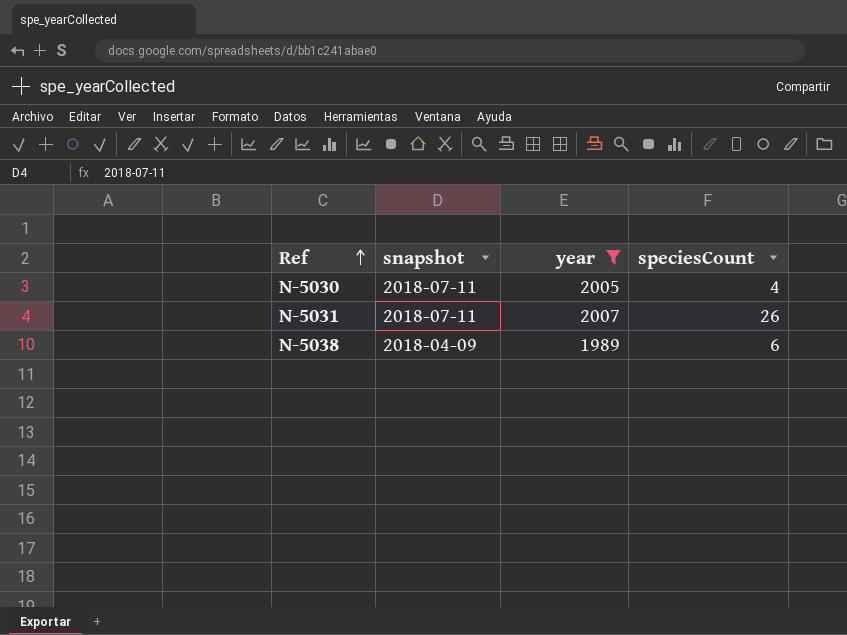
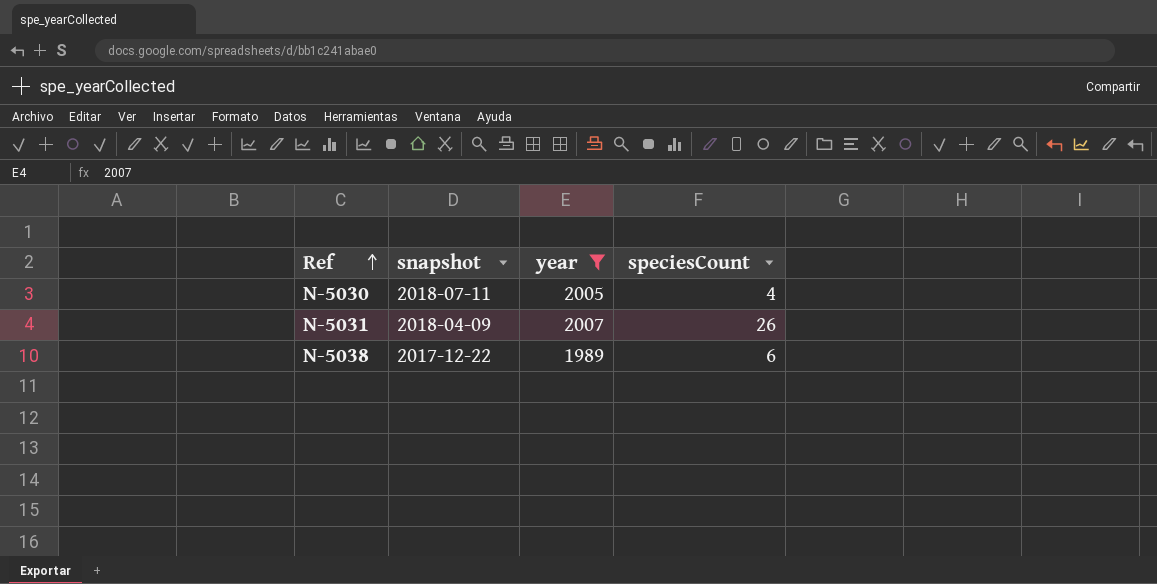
N-5031 | snapshot: 2018-07-11 -> 2018-04-09
N-5038 | snapshot: 2018-04-09 -> 2017-12-22

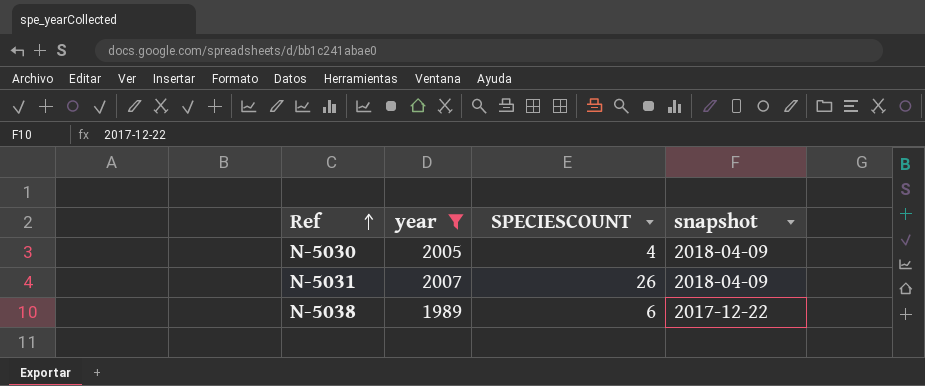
column name: speciesCount -> SPECIESCOUNT
column snapshot | position: 2 -> 4
N-5030 | snapshot: 2018-07-11 -> 2018-04-09

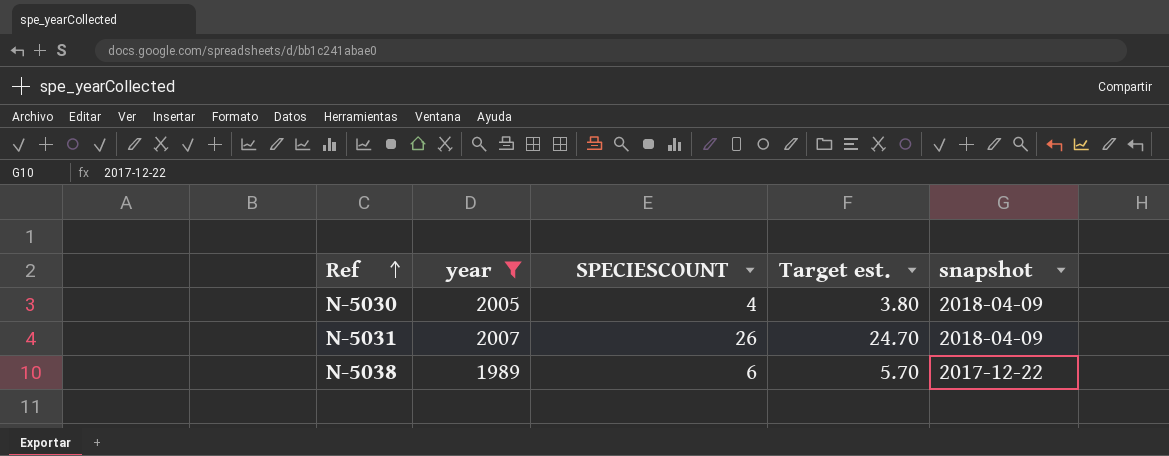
column Target est. | formula: none -> [SPECIESCOUNT] * 0.95

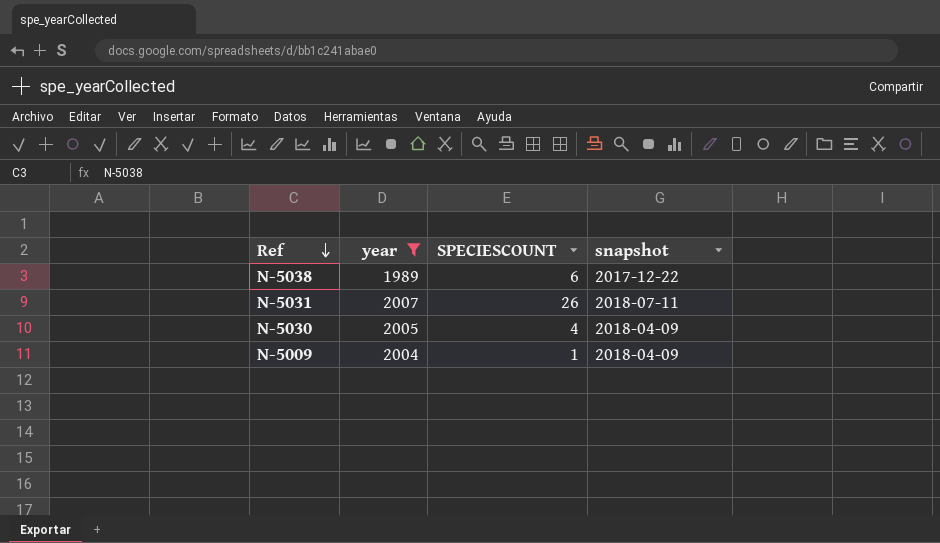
row order: Ref ascending -> Ref descending
column Target est. | formula: [SPECIESCOUNT] * 0.95 -> none
N-5031 | snapshot: 2018-04-09 -> 2018-07-11
row N-5009: none -> 2004 | 1 | 2018-04-09

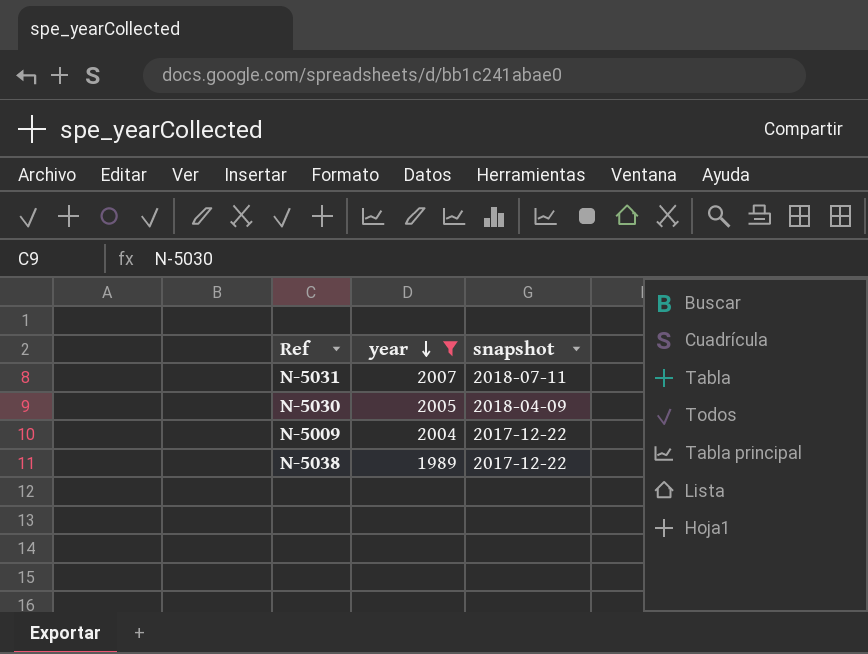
row order: Ref descending -> year descending
column SPECIESCOUNT | position: 3 -> none
N-5009 | snapshot: 2018-04-09 -> 2017-12-22

